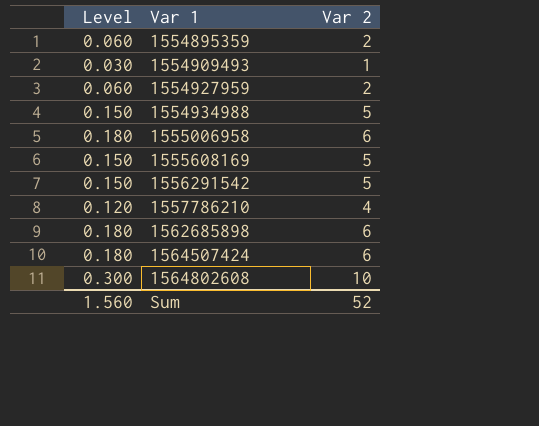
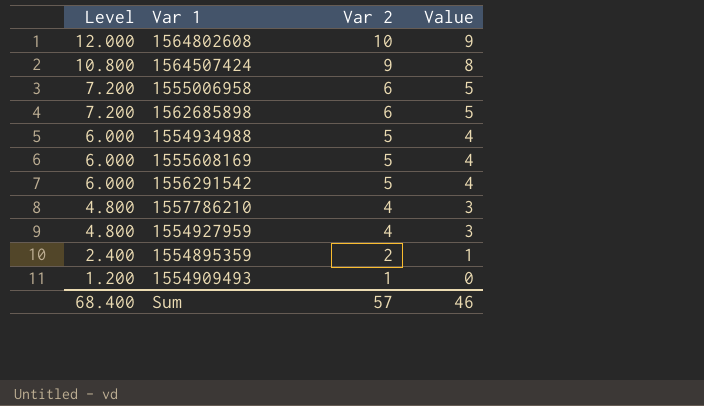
row order: Var 1 ascending -> Level descending
column Level | formula: [Var 2] * 0.03 -> [Var 2] * 1.2
column Value | formula: none -> [Var 2] - 1
1564507424 | Var 2: 6 -> 9
1554927959 | Var 2: 2 -> 4
Sum | Level: 1.560 -> 68.400
Sum | Var 2: 52 -> 57

